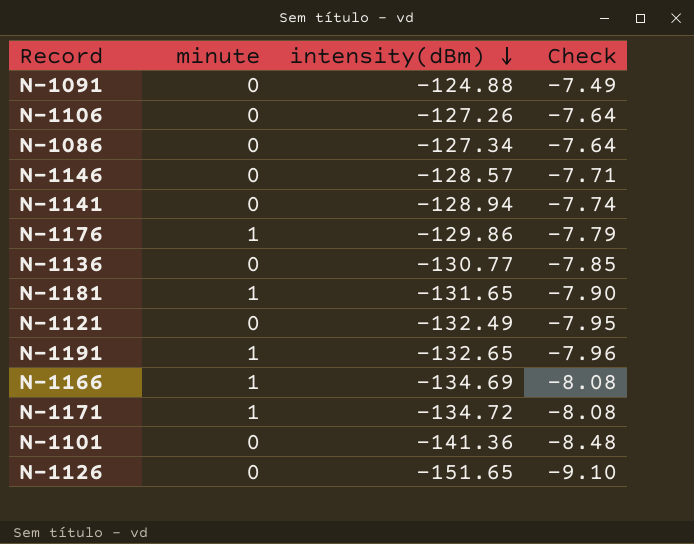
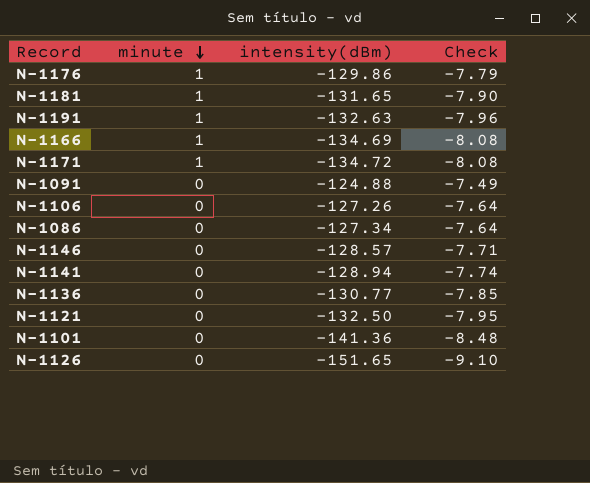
row order: intensity(dBm) descending -> minute descending
N-1191 | intensity(dBm): -132.65 -> -132.63
N-1121 | intensity(dBm): -132.49 -> -132.50

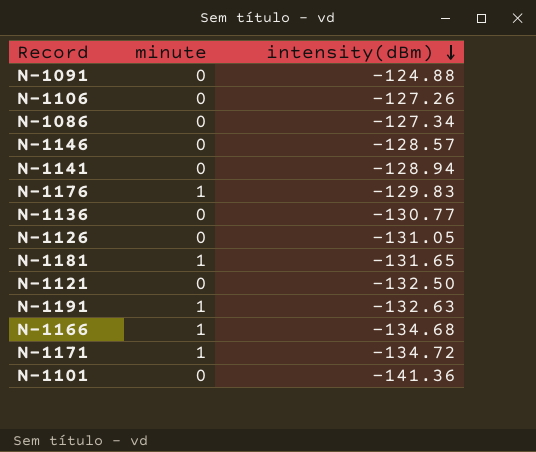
row order: minute descending -> intensity(dBm) descending
column Check | formula: [intensity(dBm)] * 0.06 -> none
N-1176 | intensity(dBm): -129.86 -> -129.83
N-1126 | intensity(dBm): -151.65 -> -131.05
N-1166 | intensity(dBm): -134.69 -> -134.68

